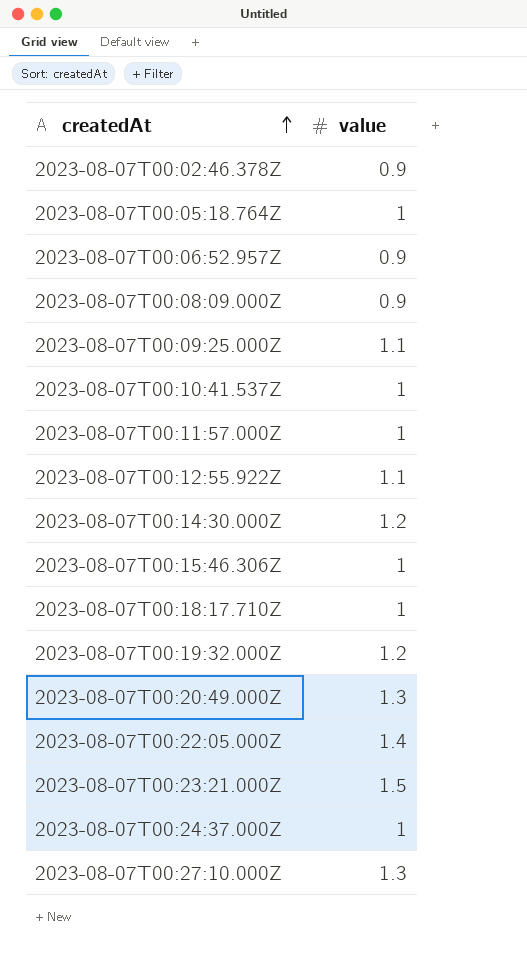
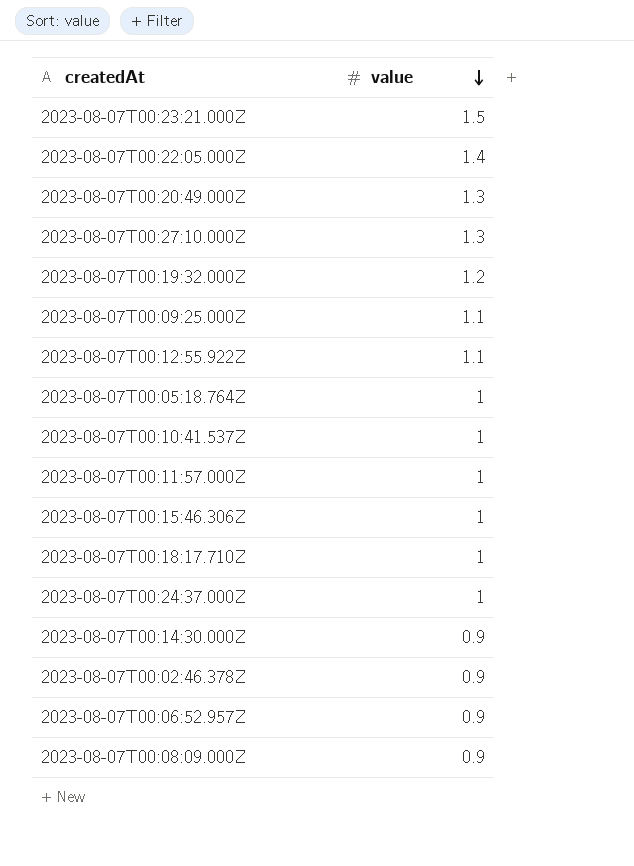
row order: createdAt ascending -> value descending
2023-08-07T00:14:30.000Z | value: 1.2 -> 0.9

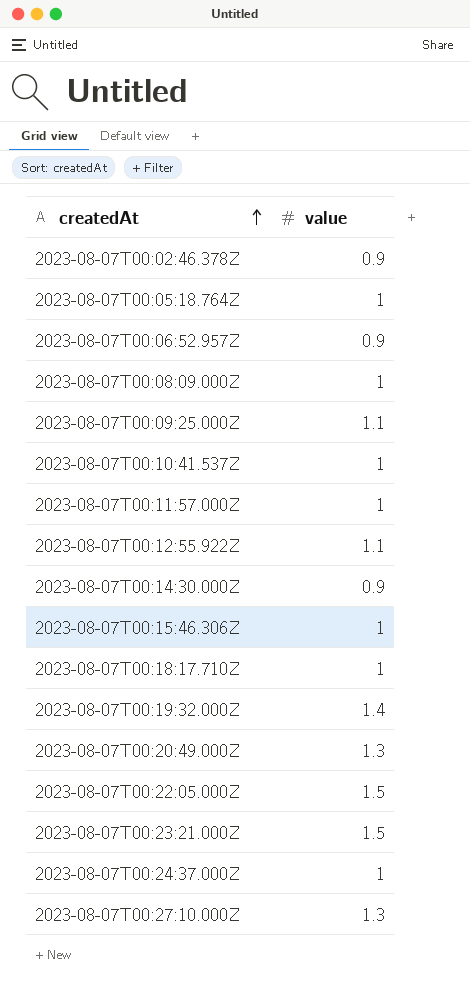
row order: value descending -> createdAt ascending
2023-08-07T00:08:09.000Z | value: 0.9 -> 1
2023-08-07T00:19:32.000Z | value: 1.2 -> 1.4
2023-08-07T00:22:05.000Z | value: 1.4 -> 1.5

